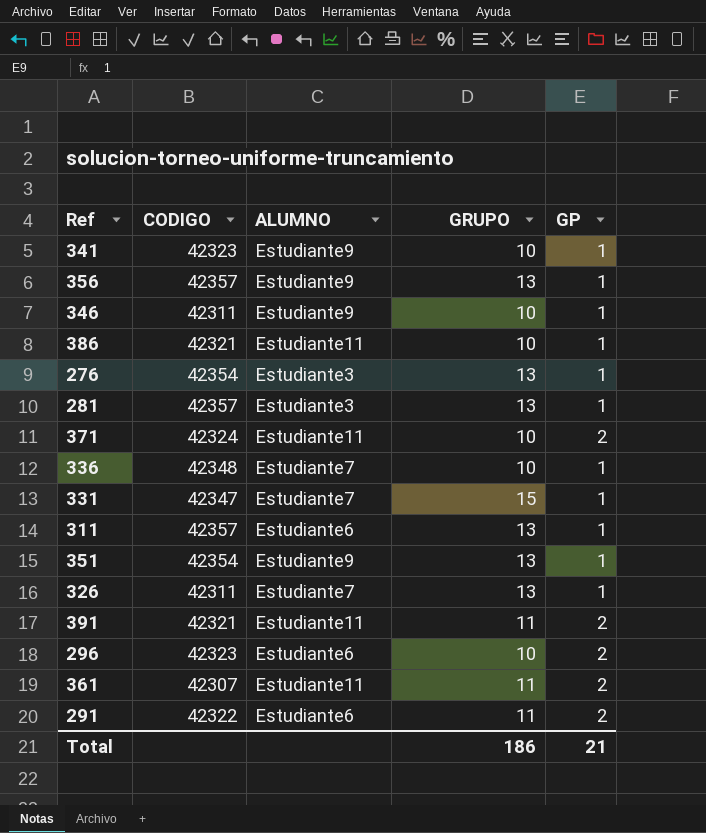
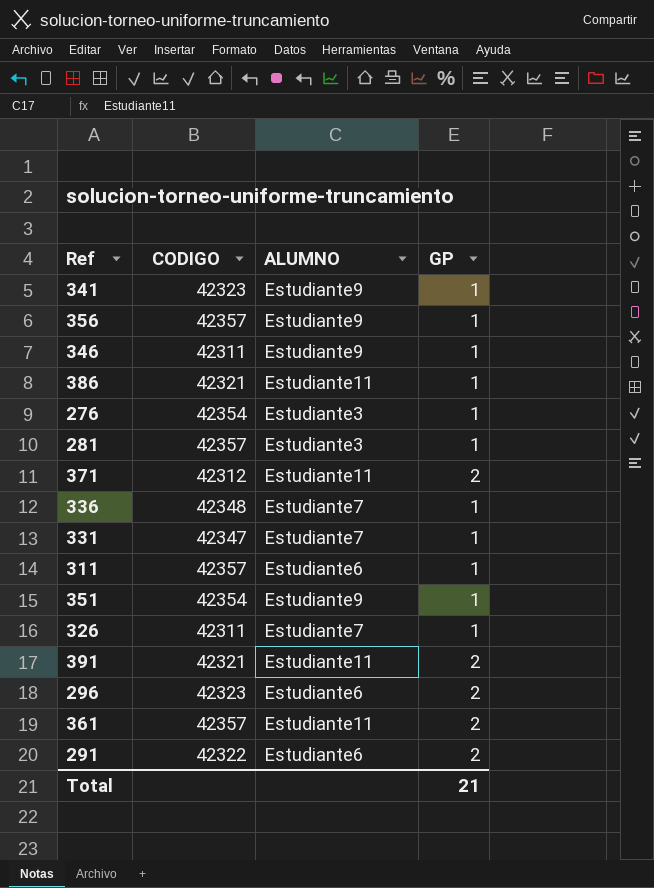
column GRUPO | position: 4 -> none
371 | CODIGO: 42324 -> 42312
361 | CODIGO: 42307 -> 42357

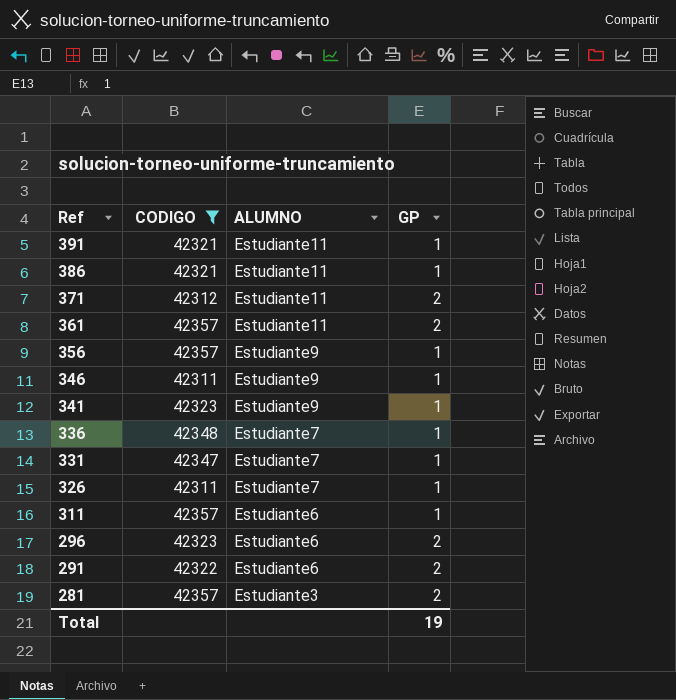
filter: none -> CODIGO != 42354
row order: none -> Ref descending
391 | GP: 2 -> 1
281 | GP: 1 -> 2
Total | GP: 21 -> 19

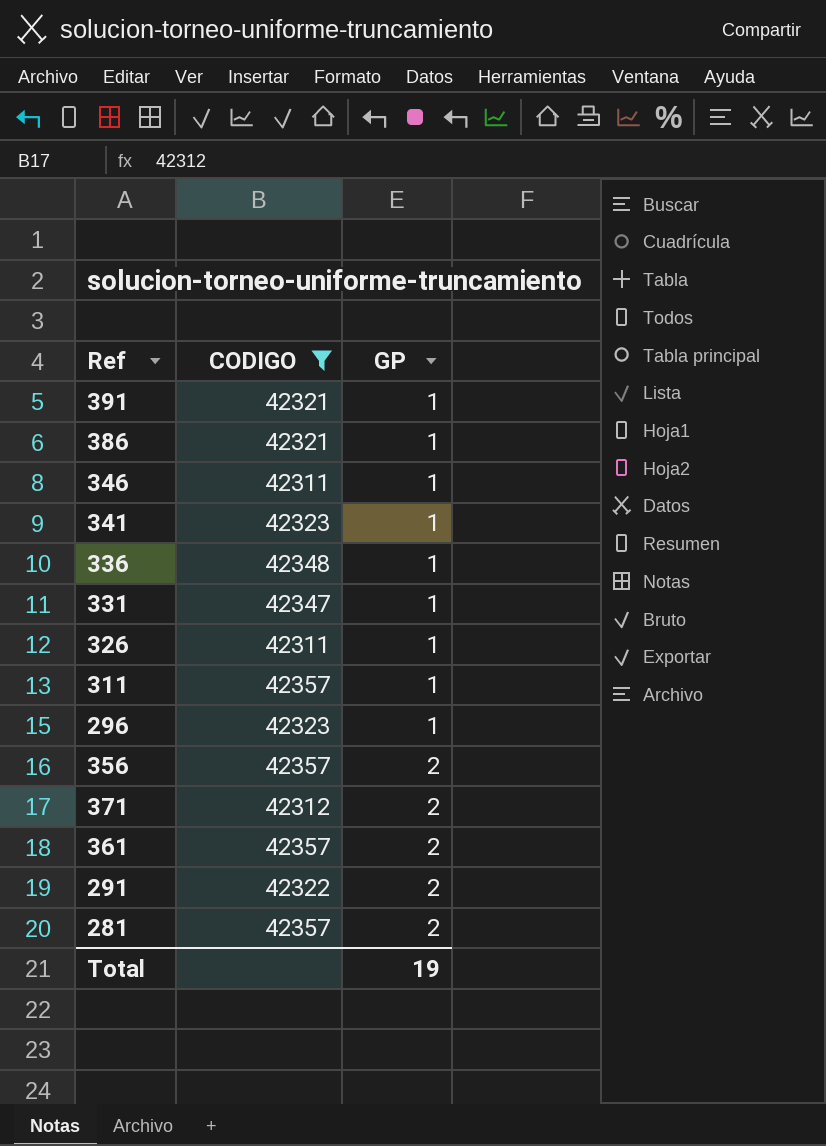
row order: Ref descending -> GP ascending
column ALUMNO | position: 3 -> none
296 | GP: 2 -> 1
356 | GP: 1 -> 2

